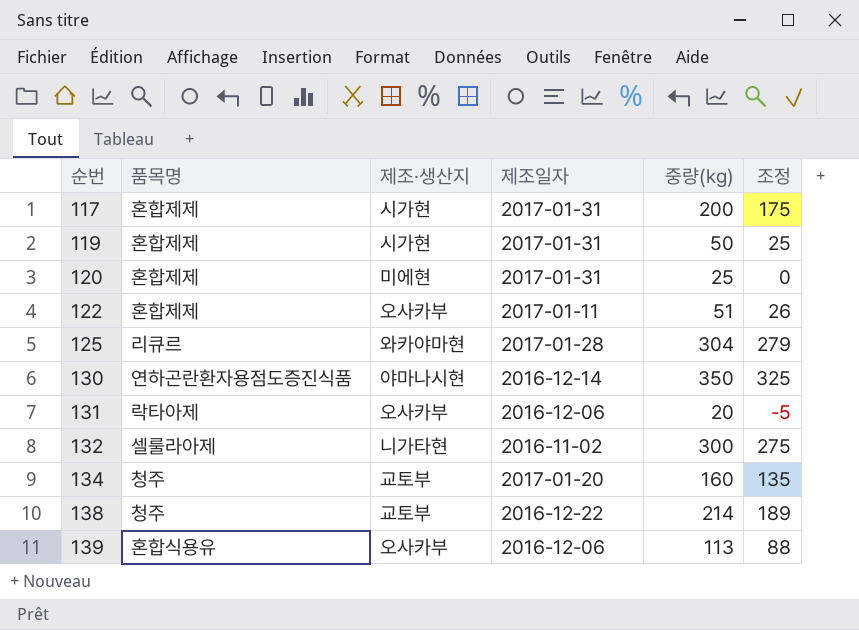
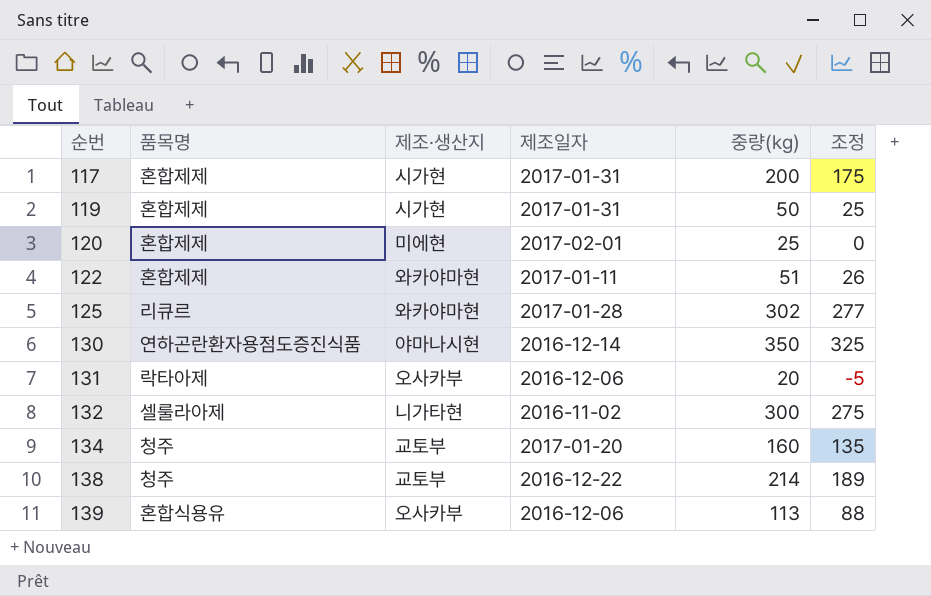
120 | 제조일자: 2017-01-31 -> 2017-02-01
122 | 제조·생산지: 오사카부 -> 와카야마현
125 | 중량(kg): 304 -> 302
125 | 조정: 279 -> 277

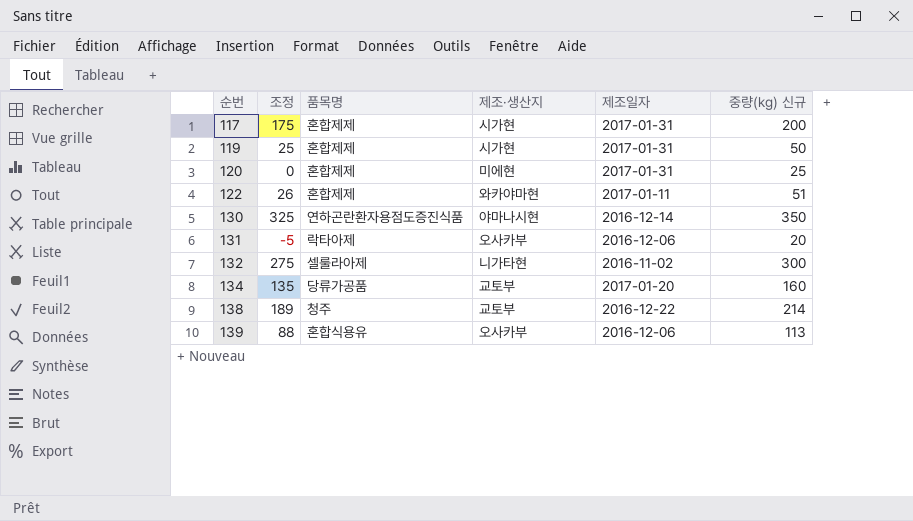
column 조정 | position: 6 -> 2
column name: 중량(kg) -> 중량(kg) 신규
row 125: 리큐르 | 와카야마현 | 2017-01-28 | 302 | 277 -> none
120 | 제조일자: 2017-02-01 -> 2017-01-31
134 | 품목명: 청주 -> 당류가공품

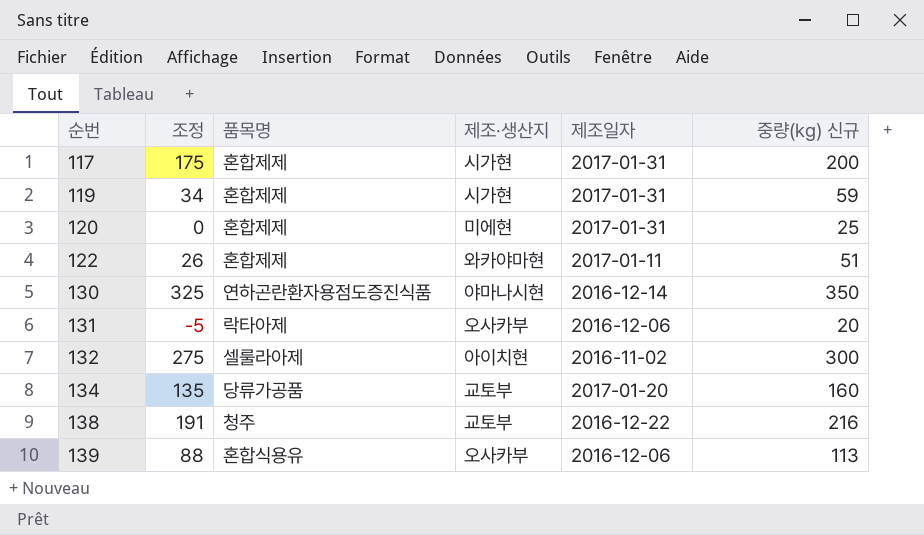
119 | 조정: 25 -> 34
119 | 중량(kg) 신규: 50 -> 59
132 | 제조·생산지: 니가타현 -> 아이치현
138 | 조정: 189 -> 191
138 | 중량(kg) 신규: 214 -> 216

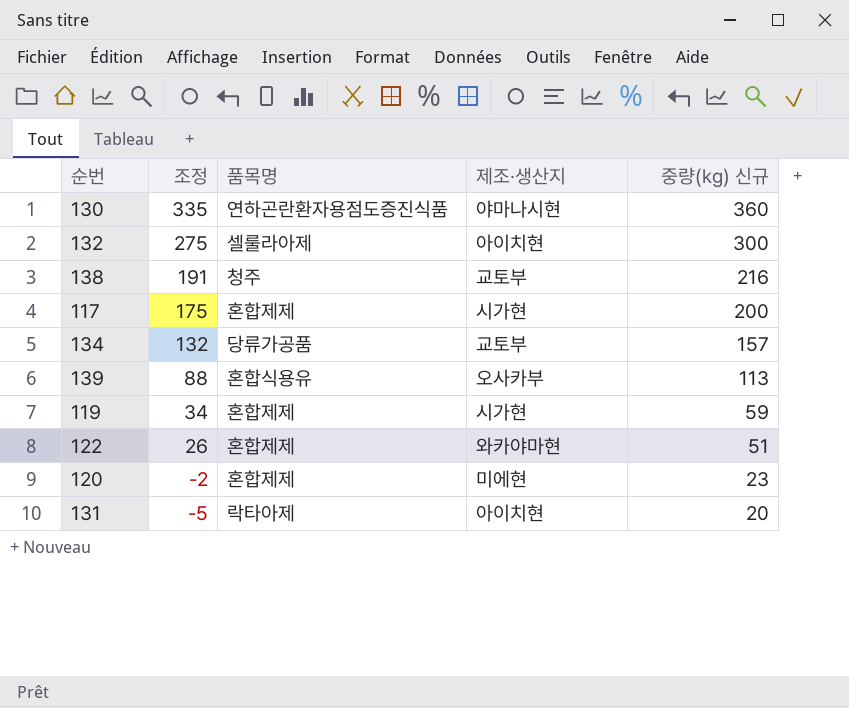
row order: 순번 ascending -> 조정 descending
column 제조일자 | position: 5 -> none
130 | 조정: 325 -> 335
130 | 중량(kg) 신규: 350 -> 360
134 | 조정: 135 -> 132
134 | 중량(kg) 신규: 160 -> 157
120 | 조정: 0 -> -2
120 | 중량(kg) 신규: 25 -> 23
131 | 제조·생산지: 오사카부 -> 아이치현

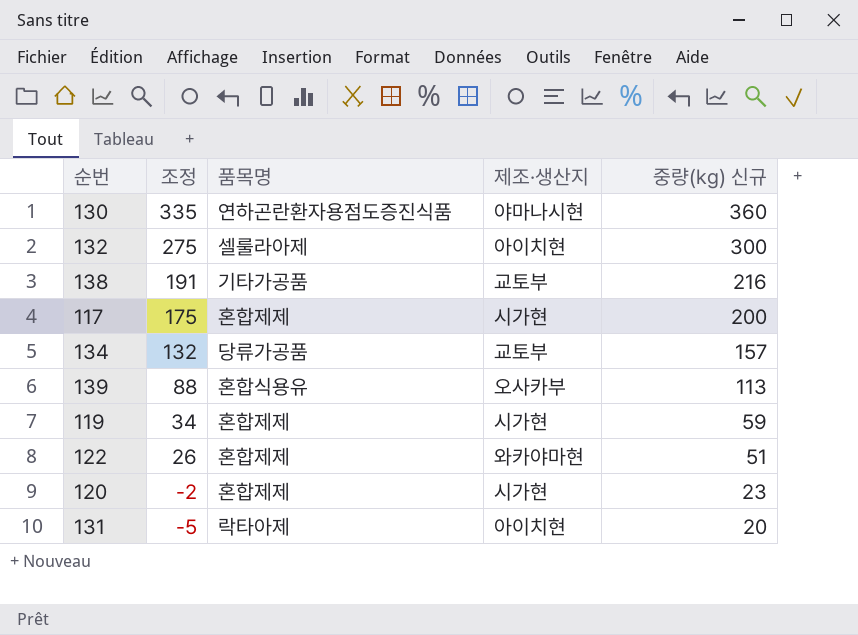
138 | 품목명: 청주 -> 기타가공품
120 | 제조·생산지: 미에현 -> 시가현

